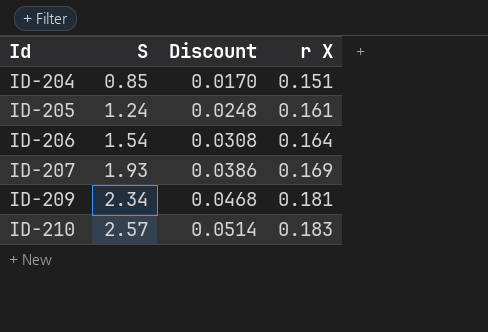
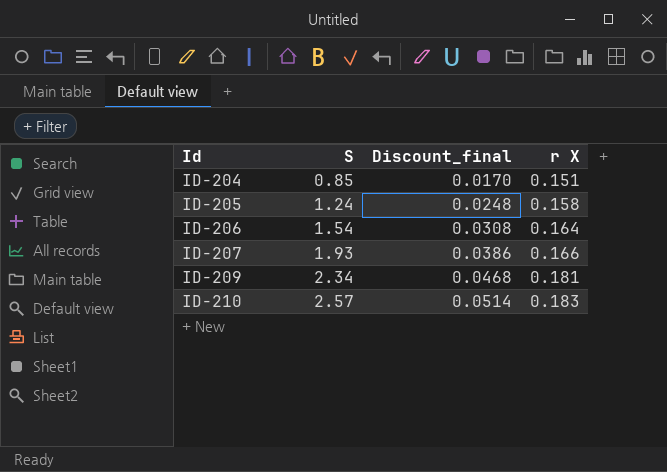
column name: Discount -> Discount_final
ID-205 | r X: 0.161 -> 0.158
ID-207 | r X: 0.169 -> 0.166

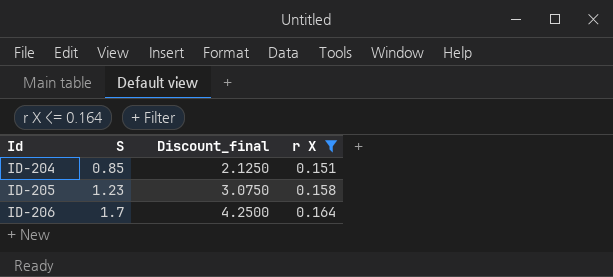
filter: none -> r X <= 0.164
column Discount_final | formula: [S] * 0.02 -> [S] * 2.5
ID-205 | S: 1.24 -> 1.23
ID-206 | S: 1.54 -> 1.7

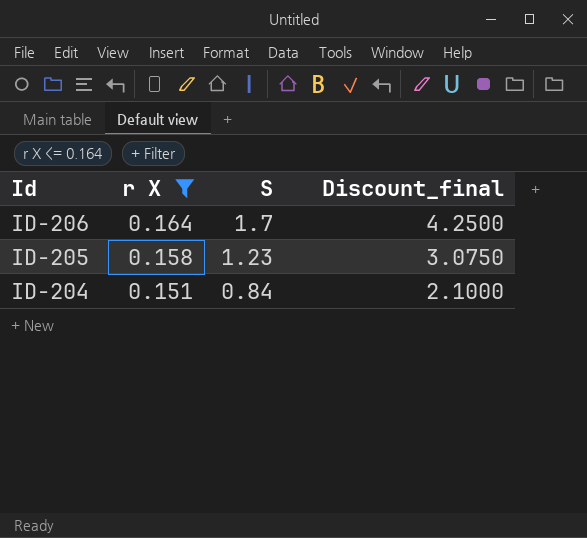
row order: Id ascending -> Id descending
column r X | position: 4 -> 2
ID-204 | S: 0.85 -> 0.84
ID-204 | Discount_final: 2.1250 -> 2.1000

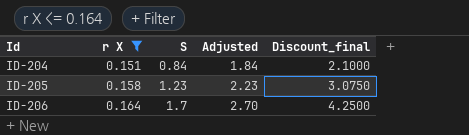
row order: Id descending -> Id ascending
column Adjusted | formula: none -> [S] + 1

